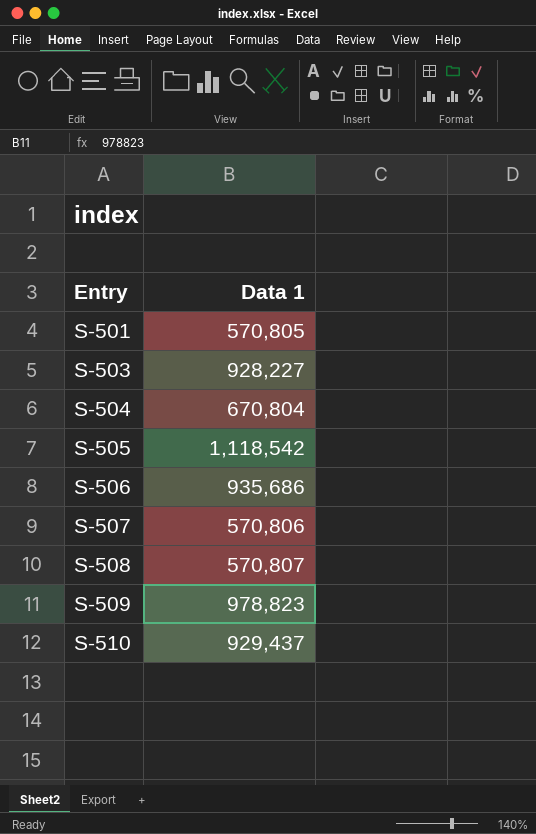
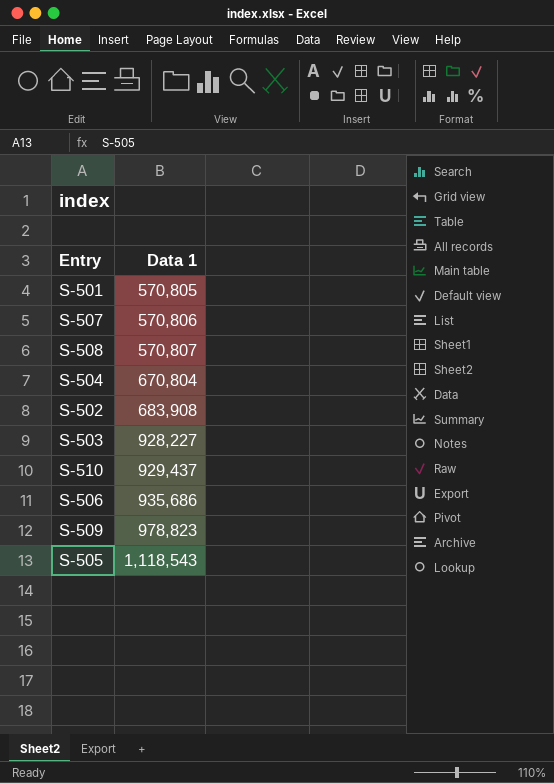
row order: Entry ascending -> Data 1 ascending
row S-502: none -> 683,908
S-505 | Data 1: 1,118,542 -> 1,118,543

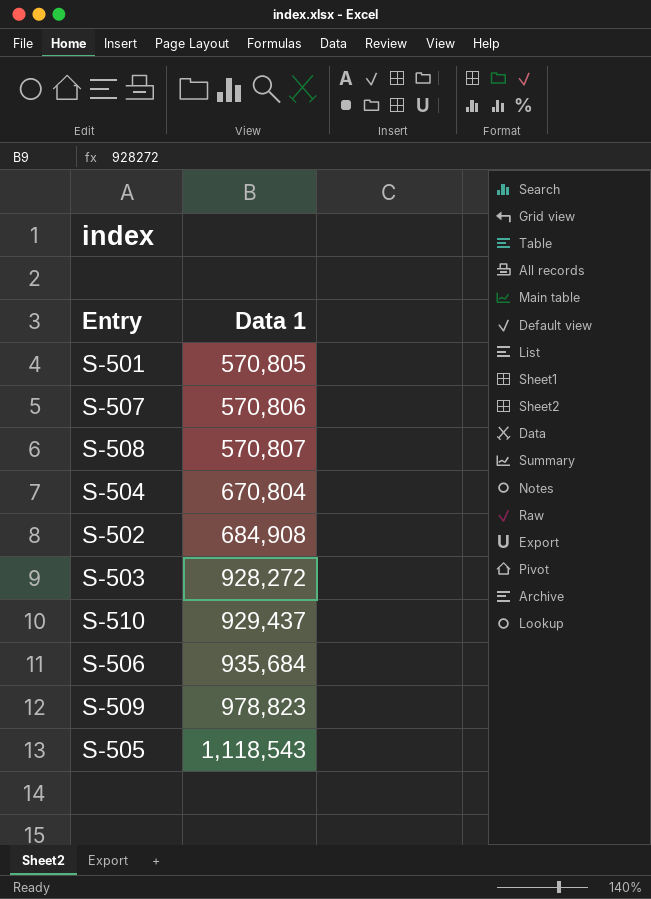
S-502 | Data 1: 683,908 -> 684,908
S-503 | Data 1: 928,227 -> 928,272
S-506 | Data 1: 935,686 -> 935,684

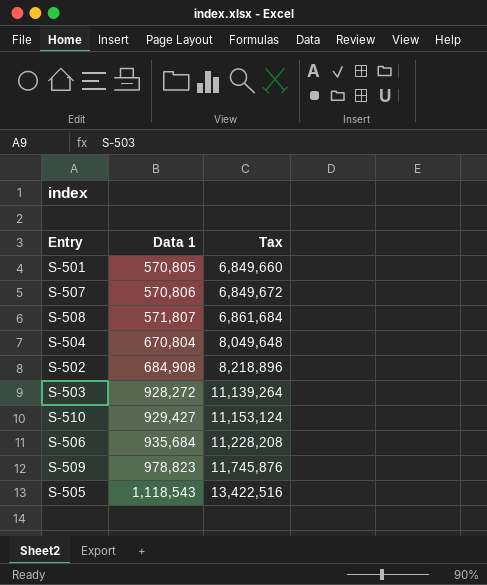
column Tax | formula: none -> [Data 1] * 12
S-508 | Data 1: 570,807 -> 571,807
S-510 | Data 1: 929,437 -> 929,427

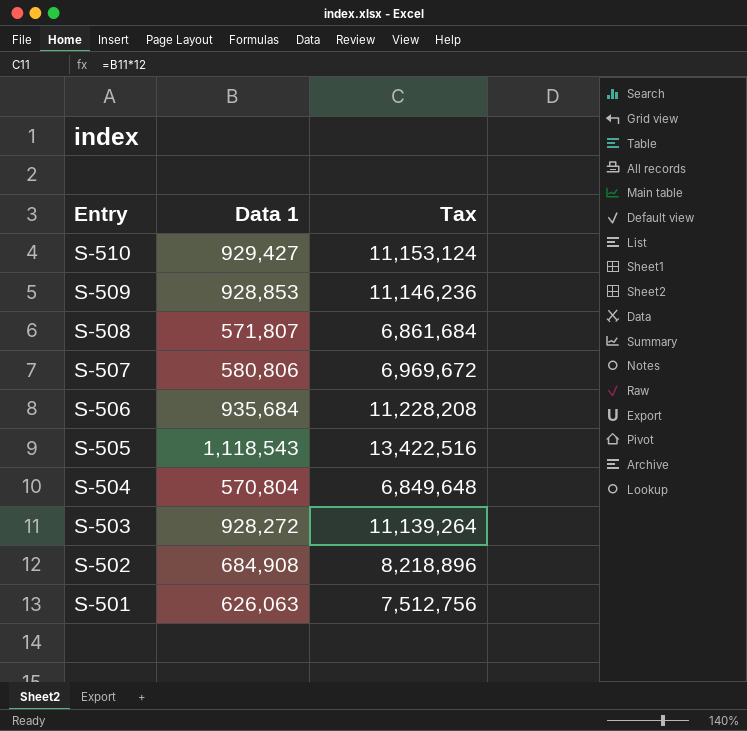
row order: Data 1 ascending -> Entry descending
S-509 | Data 1: 978,823 -> 928,853
S-509 | Tax: 11,745,876 -> 11,146,236
S-507 | Data 1: 570,806 -> 580,806
S-507 | Tax: 6,849,672 -> 6,969,672
S-504 | Data 1: 670,804 -> 570,804
S-504 | Tax: 8,049,648 -> 6,849,648
S-501 | Data 1: 570,805 -> 626,063
S-501 | Tax: 6,849,660 -> 7,512,756

